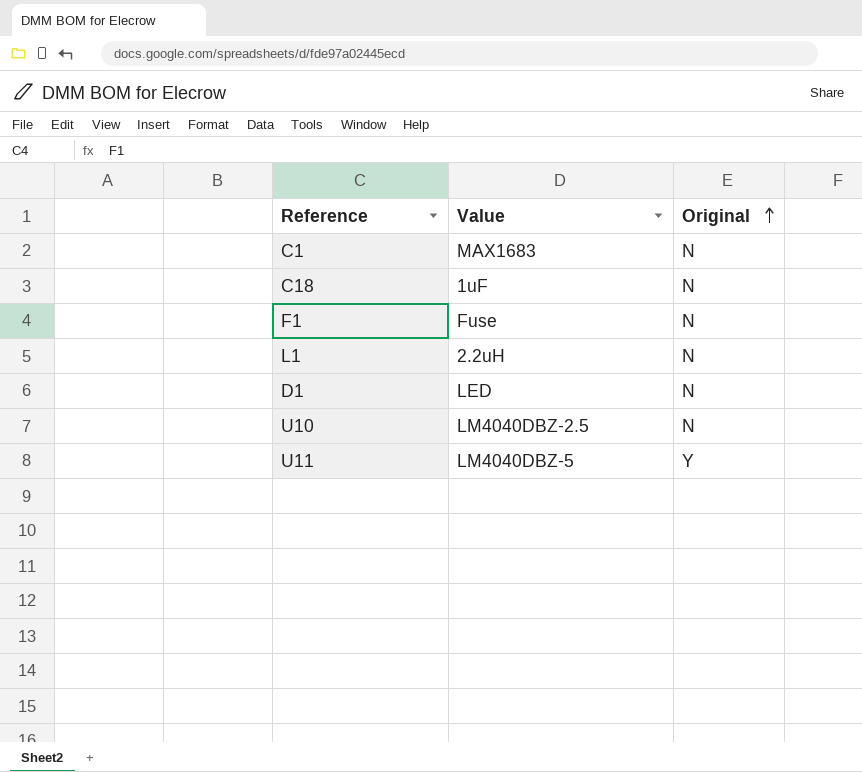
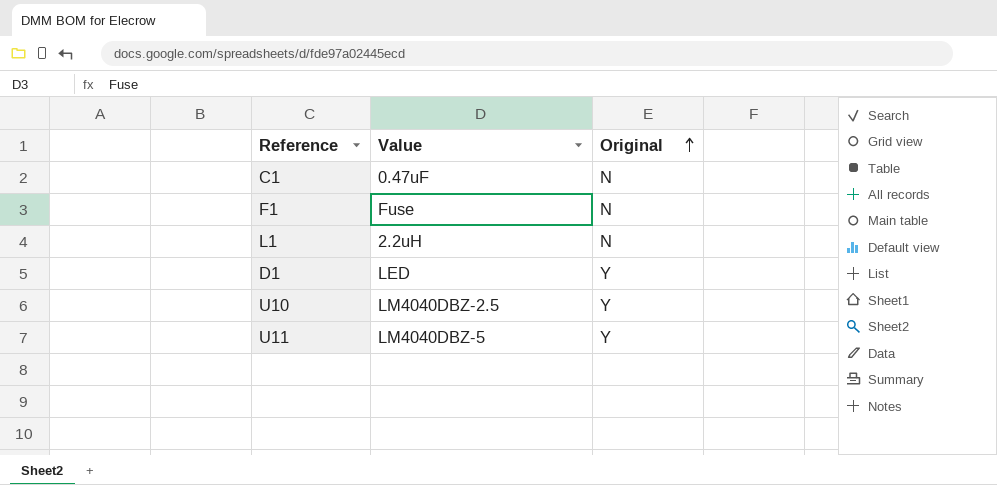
row C18: 1uF | N -> none
C1 | Value: MAX1683 -> 0.47uF
D1 | Original: N -> Y
U10 | Original: N -> Y

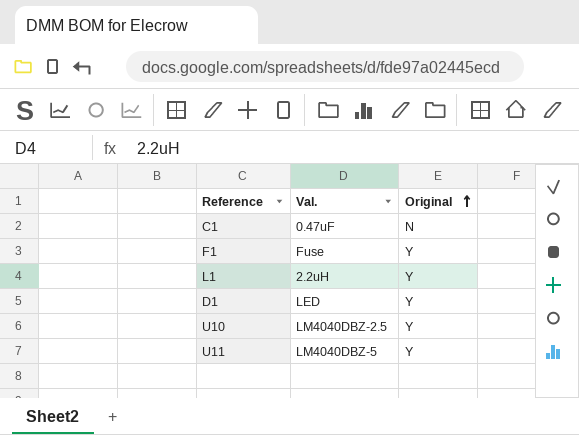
column name: Value -> Val.
F1 | Original: N -> Y
L1 | Original: N -> Y

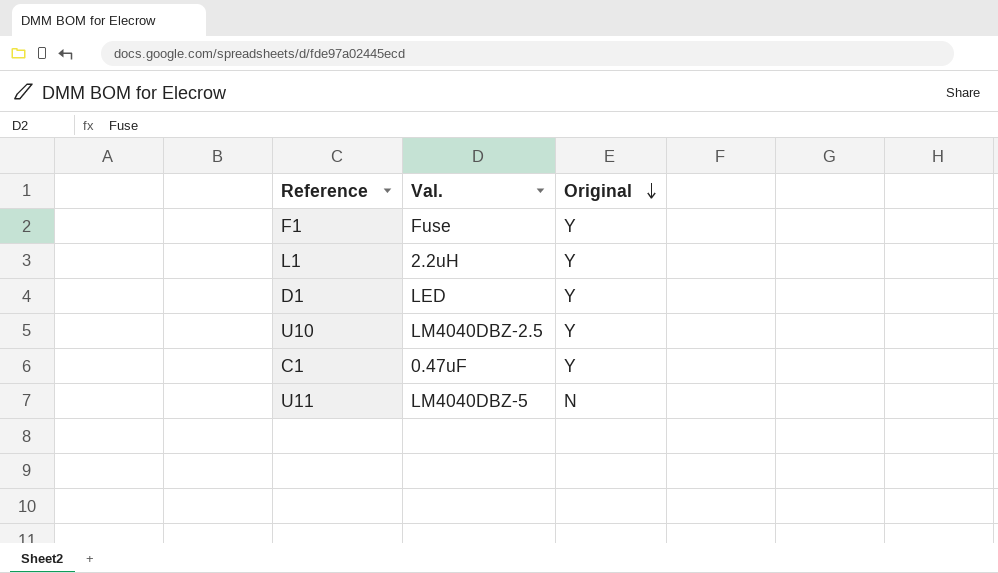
row order: Original ascending -> Original descending
C1 | Original: N -> Y
U11 | Original: Y -> N

